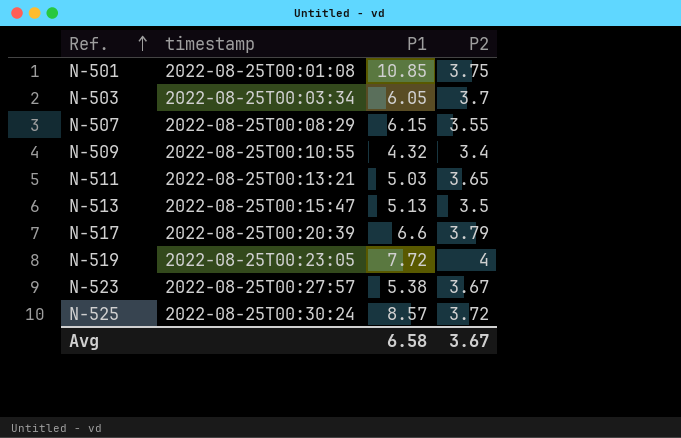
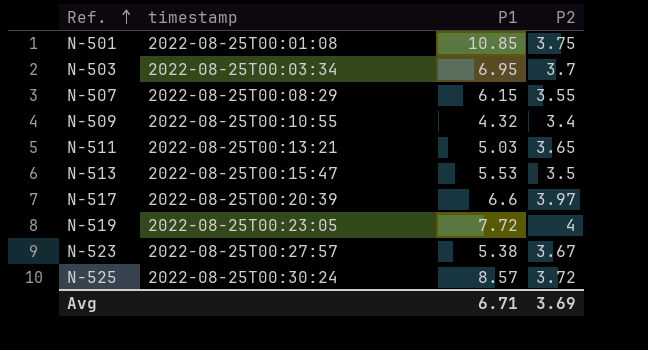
N-503 | P1: 6.05 -> 6.95
N-513 | P1: 5.13 -> 5.53
N-517 | P2: 3.79 -> 3.97
Avg | P1: 6.58 -> 6.71
Avg | P2: 3.67 -> 3.69

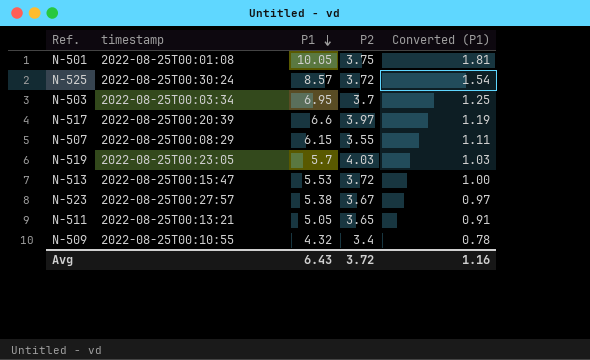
row order: Ref. ascending -> P1 descending
column Converted (P1) | formula: none -> [P1] * 0.18
N-501 | P1: 10.85 -> 10.05
N-519 | P1: 7.72 -> 5.7
N-519 | P2: 4 -> 4.03
N-513 | P2: 3.5 -> 3.72
N-511 | P1: 5.03 -> 5.05
Avg | P1: 6.71 -> 6.43
Avg | P2: 3.69 -> 3.72

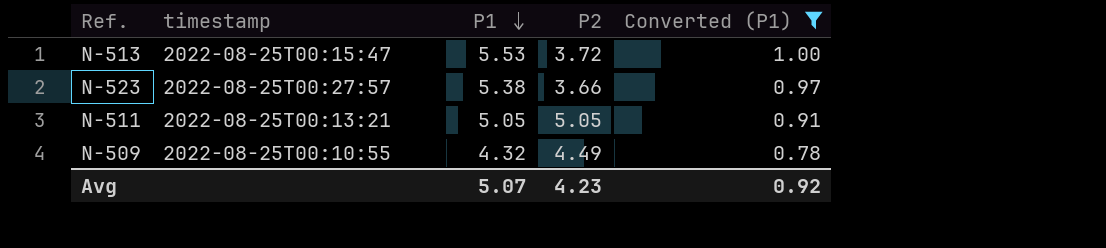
filter: none -> Converted (P1) <= 1.00
N-523 | P2: 3.67 -> 3.66
N-511 | P2: 3.65 -> 5.05
N-509 | P2: 3.4 -> 4.49
Avg | P1: 6.43 -> 5.07
Avg | P2: 3.72 -> 4.23
Avg | Converted (P1): 1.16 -> 0.92

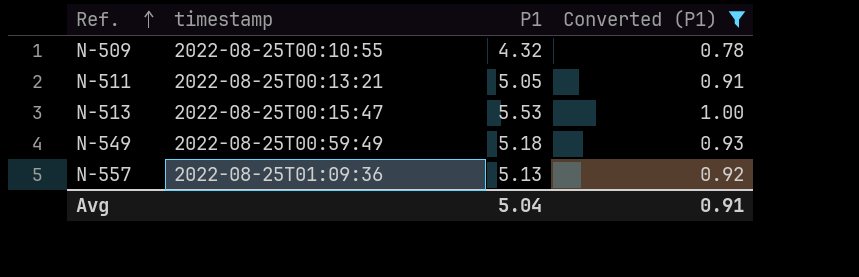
row order: P1 descending -> Ref. ascending
column P2 | position: 4 -> none
row N-523: 2022-08-25T00:27:57 | 5.38 | 3.66 | 0.97 -> none
row N-549: none -> 2022-08-25T00:59:49 | 5.18 | 0.93
row N-557: none -> 2022-08-25T01:09:36 | 5.13 | 0.92
Avg | P1: 5.07 -> 5.04
Avg | Converted (P1): 0.92 -> 0.91

